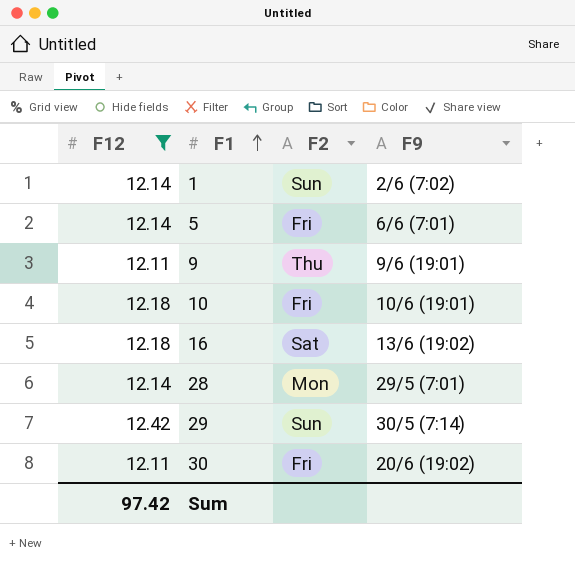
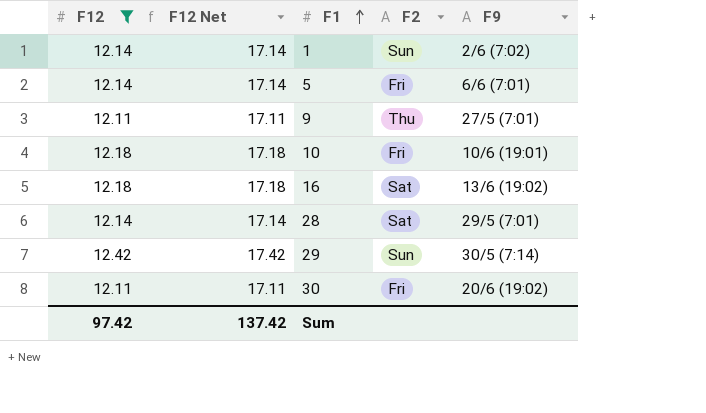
column F12 Net | formula: none -> [F12] + 5
9 | F9: 9/6 (19:01) -> 27/5 (7:01)
28 | F2: Mon -> Sat

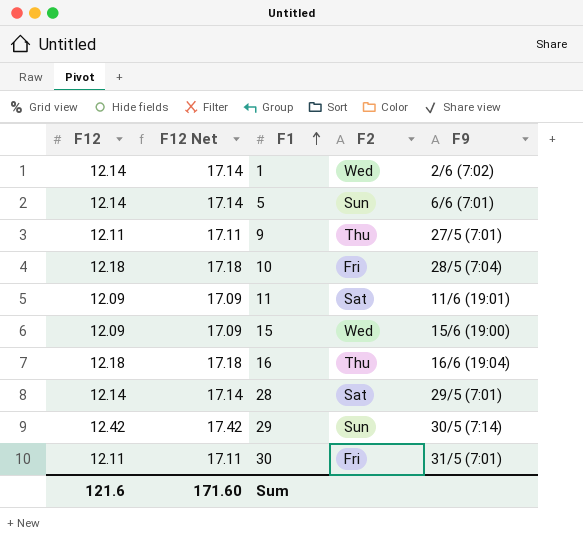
filter: F12 != 12.09 -> none
1 | F2: Sun -> Wed
5 | F2: Fri -> Sun
10 | F9: 10/6 (19:01) -> 28/5 (7:04)
16 | F2: Sat -> Thu
16 | F9: 13/6 (19:02) -> 16/6 (19:04)
30 | F9: 20/6 (19:02) -> 31/5 (7:01)
Sum | F12: 97.42 -> 121.6
Sum | F12 Net: 137.42 -> 171.60

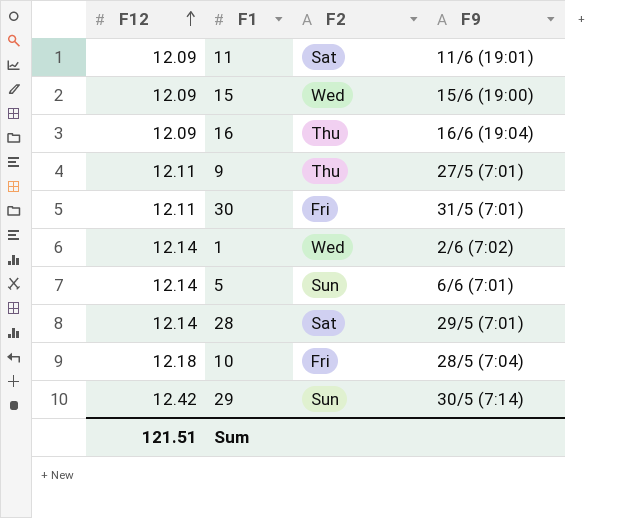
row order: F1 ascending -> F12 ascending
column F12 Net | formula: [F12] + 5 -> none
16 | F12: 12.18 -> 12.09
Sum | F12: 121.6 -> 121.51

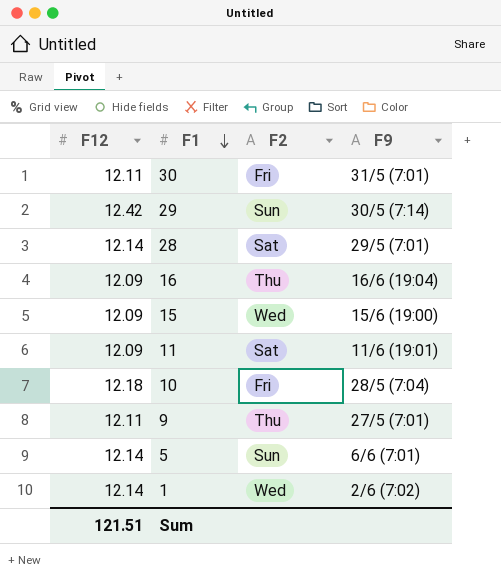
row order: F12 ascending -> F1 descending

